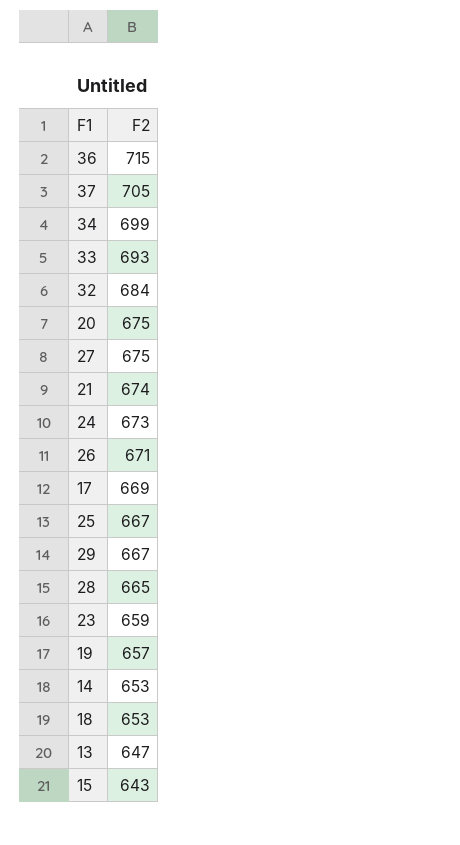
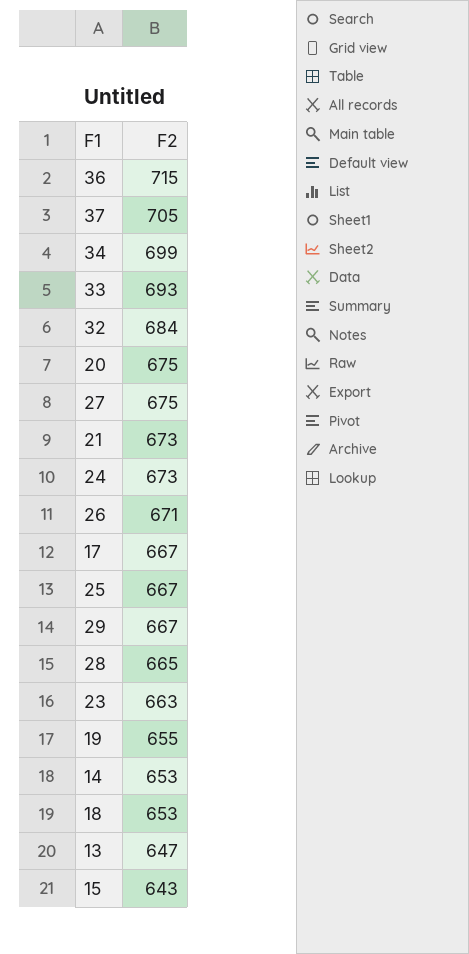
21 | F2: 674 -> 673
17 | F2: 669 -> 667
23 | F2: 659 -> 663
19 | F2: 657 -> 655

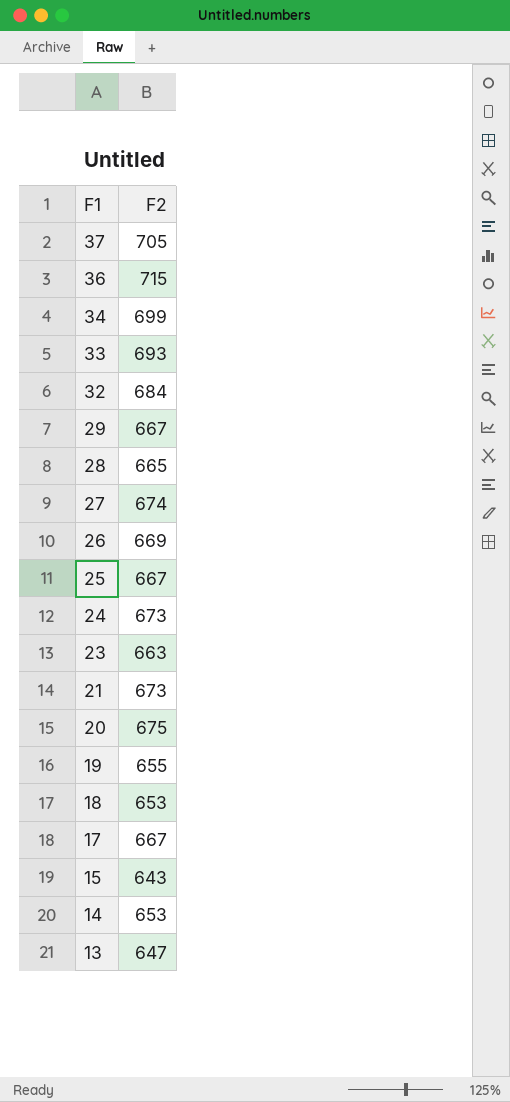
row order: F2 descending -> F1 descending
27 | F2: 675 -> 674
26 | F2: 671 -> 669

